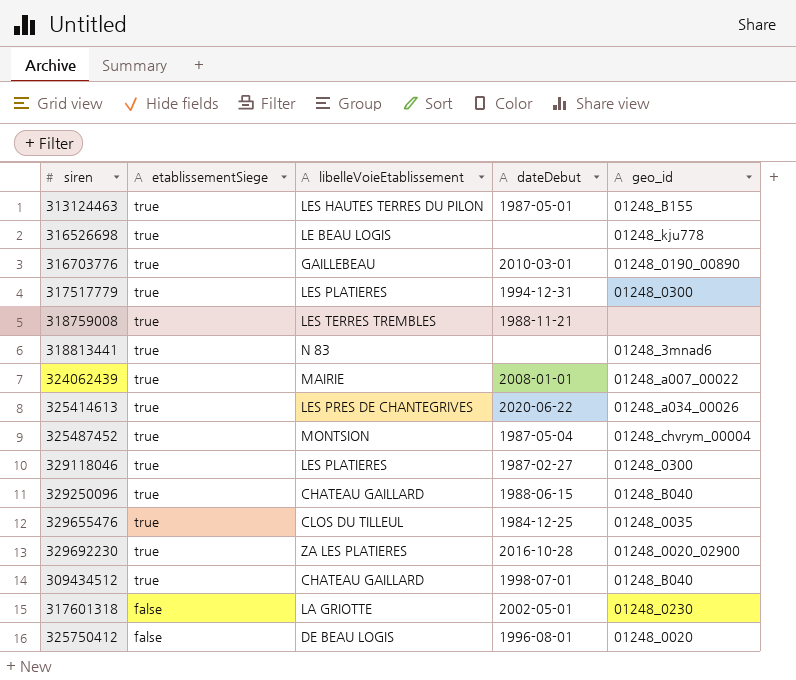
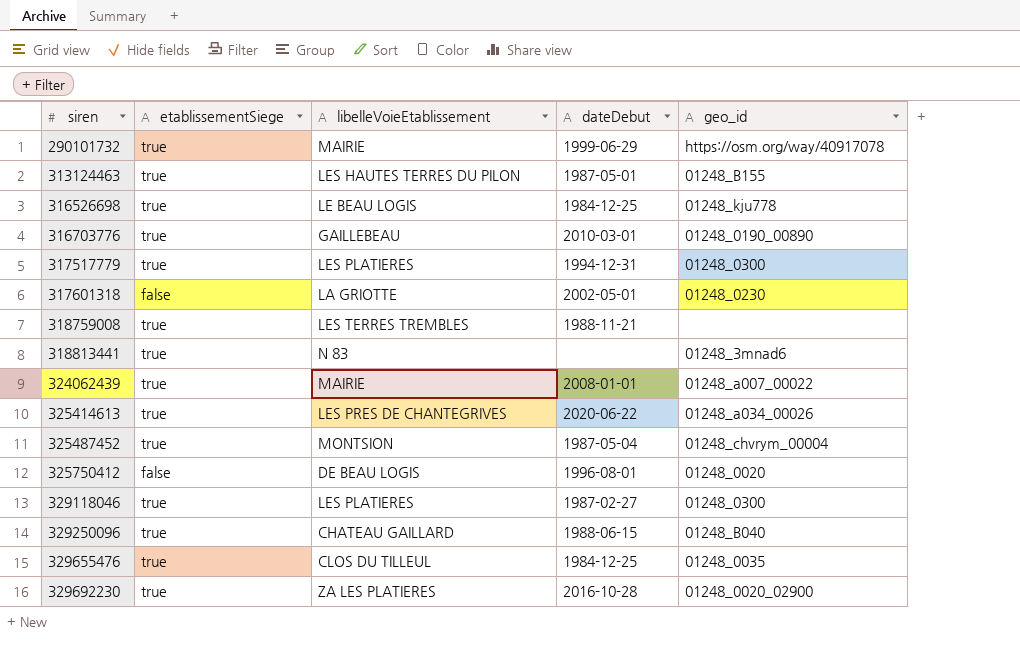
row order: etablissementSiege descending -> siren ascending
row 309434512: true | CHATEAU GAILLARD | 1998-07-01 | 01248_B040 -> none
row 290101732: none -> true | MAIRIE | 1999-06-29 | https://osm.org/way/40917078
316526698 | dateDebut: none -> 1984-12-25

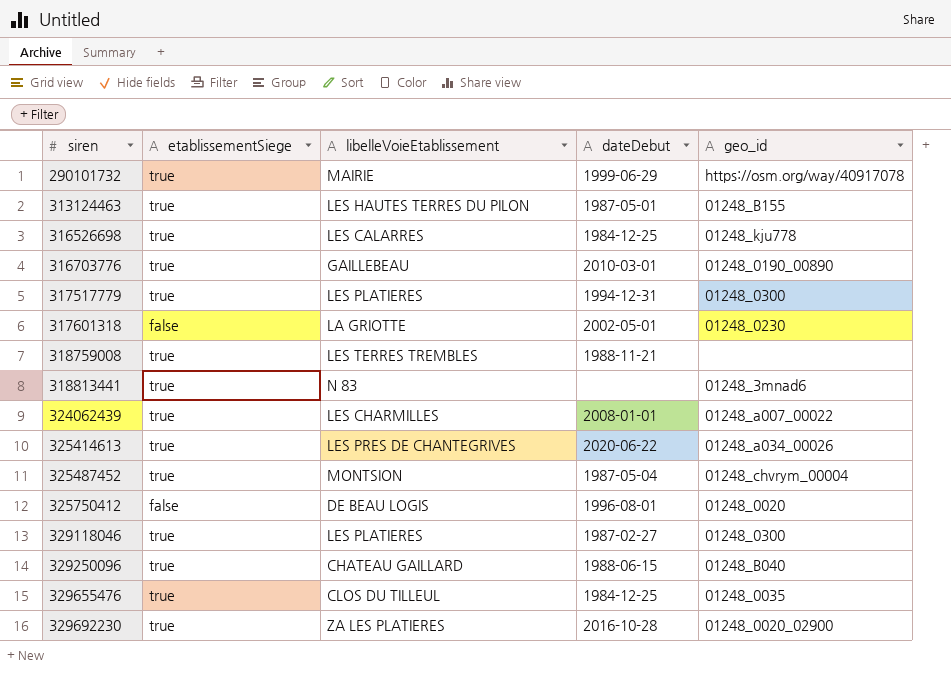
316526698 | libelleVoieEtablissement: LE BEAU LOGIS -> LES CALARRES
324062439 | libelleVoieEtablissement: MAIRIE -> LES CHARMILLES

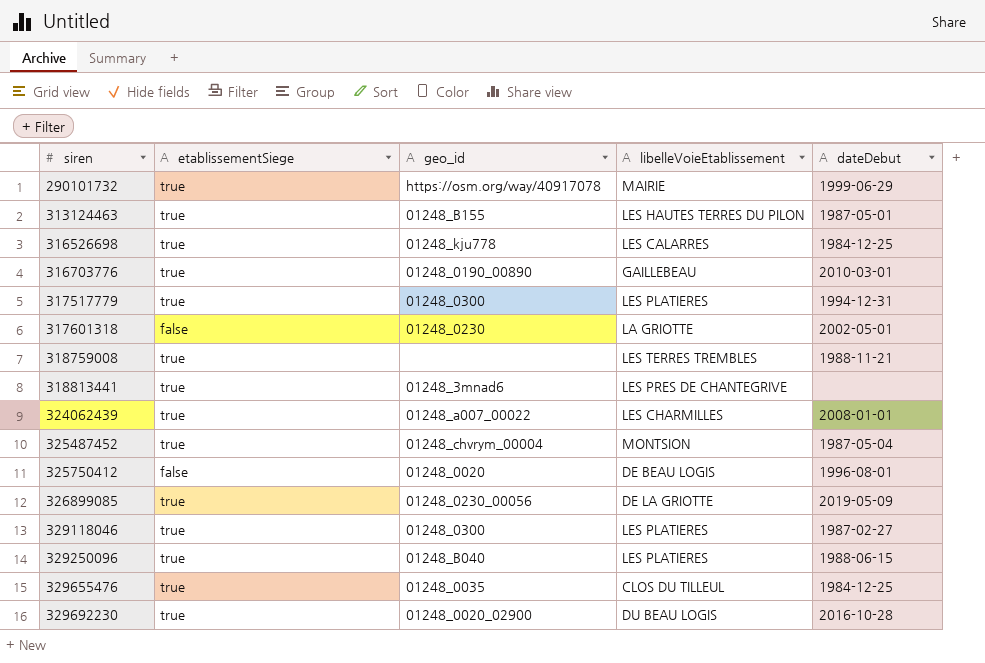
column geo_id | position: 5 -> 3
row 325414613: true | LES PRES DE CHANTEGRIVES | 2020-06-22 | 01248_a034_00026 -> none
318813441 | libelleVoieEtablissement: N 83 -> LES PRES DE CHANTEGRIVE
row 326899085: none -> true | 01248_0230_00056 | DE LA GRIOTTE | 2019-05-09
329250096 | libelleVoieEtablissement: CHATEAU GAILLARD -> LES PLATIERES
329692230 | libelleVoieEtablissement: ZA LES PLATIERES -> DU BEAU LOGIS

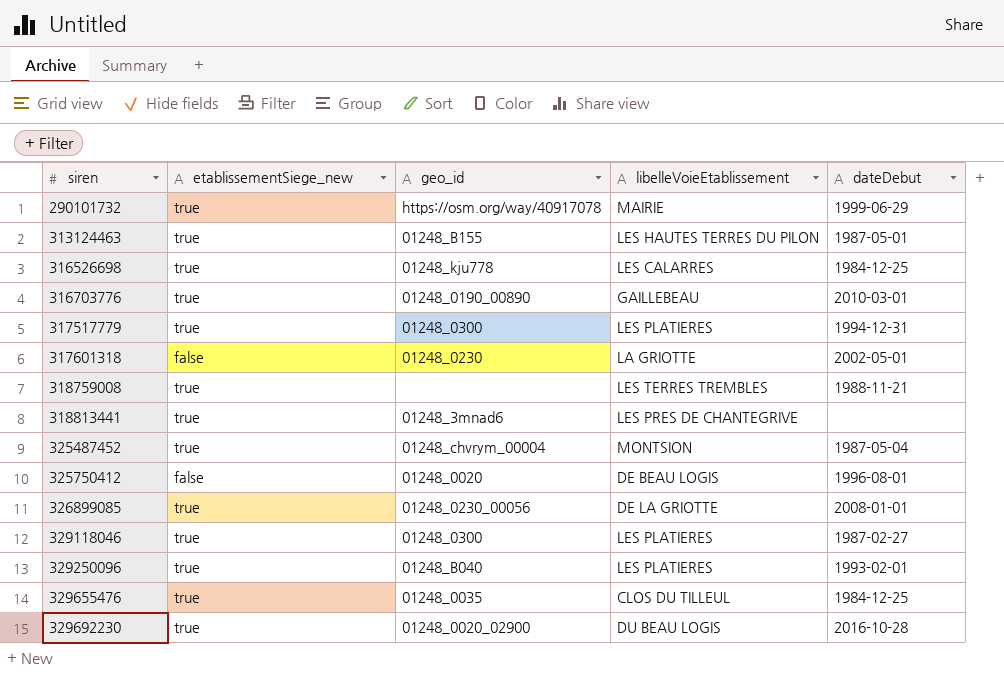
column name: etablissementSiege -> etablissementSiege_new
row 324062439: true | 01248_a007_00022 | LES CHARMILLES | 2008-01-01 -> none
326899085 | dateDebut: 2019-05-09 -> 2008-01-01
329250096 | dateDebut: 1988-06-15 -> 1993-02-01

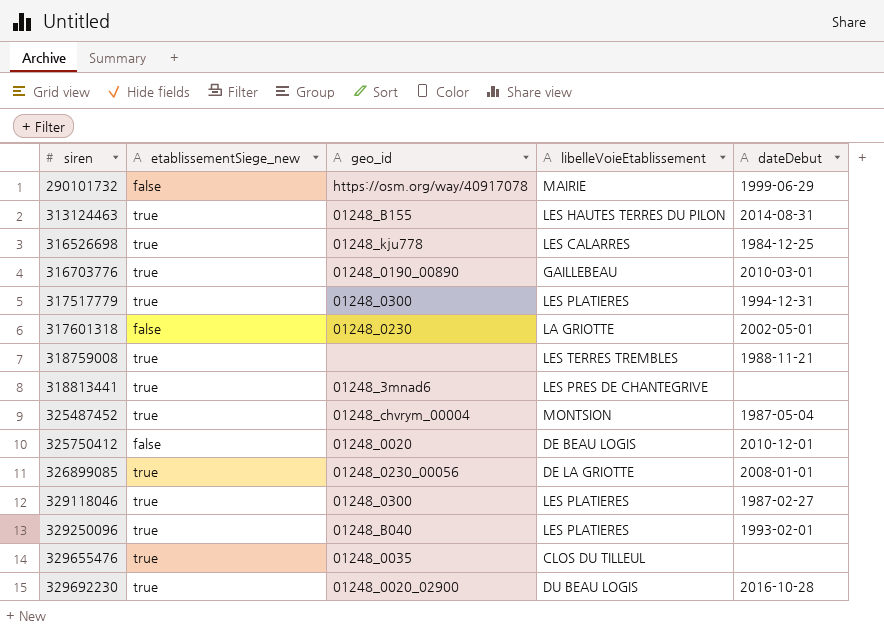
290101732 | etablissementSiege_new: true -> false
313124463 | dateDebut: 1987-05-01 -> 2014-08-31
325750412 | dateDebut: 1996-08-01 -> 2010-12-01
329655476 | dateDebut: 1984-12-25 -> none

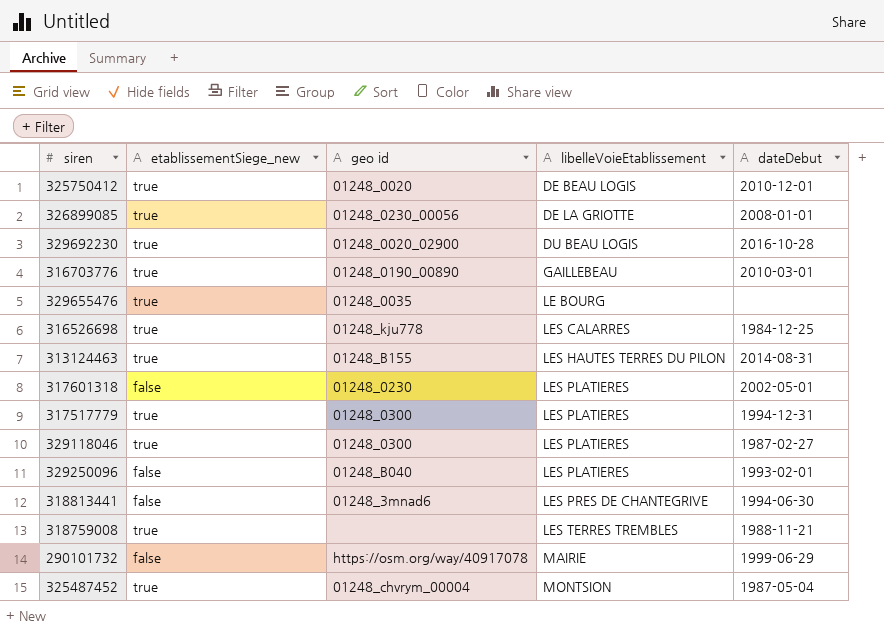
row order: siren ascending -> libelleVoieEtablissement ascending
column name: geo_id -> geo id
325750412 | etablissementSiege_new: false -> true
329655476 | libelleVoieEtablissement: CLOS DU TILLEUL -> LE BOURG
317601318 | libelleVoieEtablissement: LA GRIOTTE -> LES PLATIERES
329250096 | etablissementSiege_new: true -> false
318813441 | etablissementSiege_new: true -> false
318813441 | dateDebut: none -> 1994-06-30

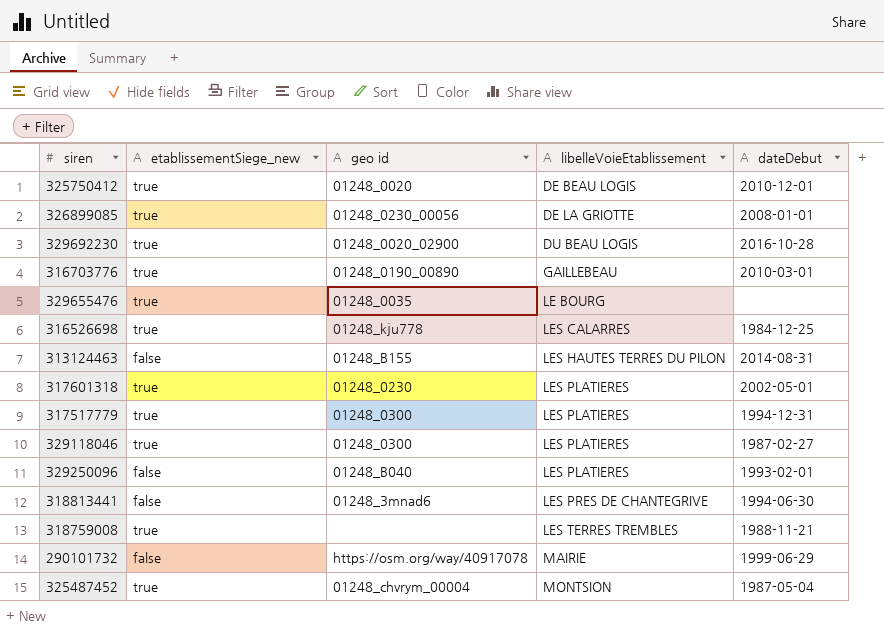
313124463 | etablissementSiege_new: true -> false
317601318 | etablissementSiege_new: false -> true

